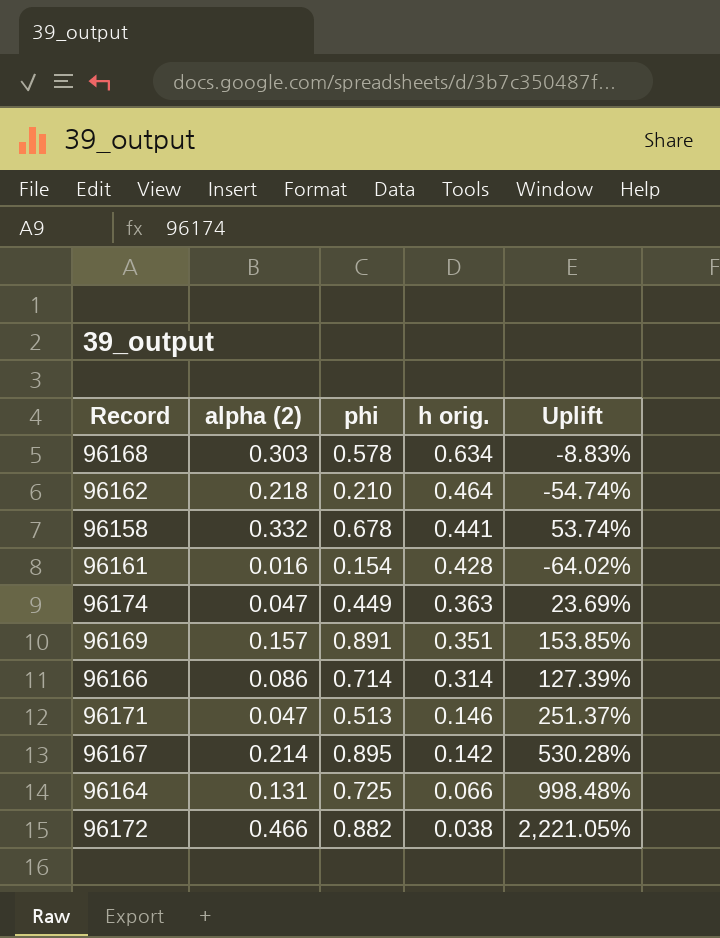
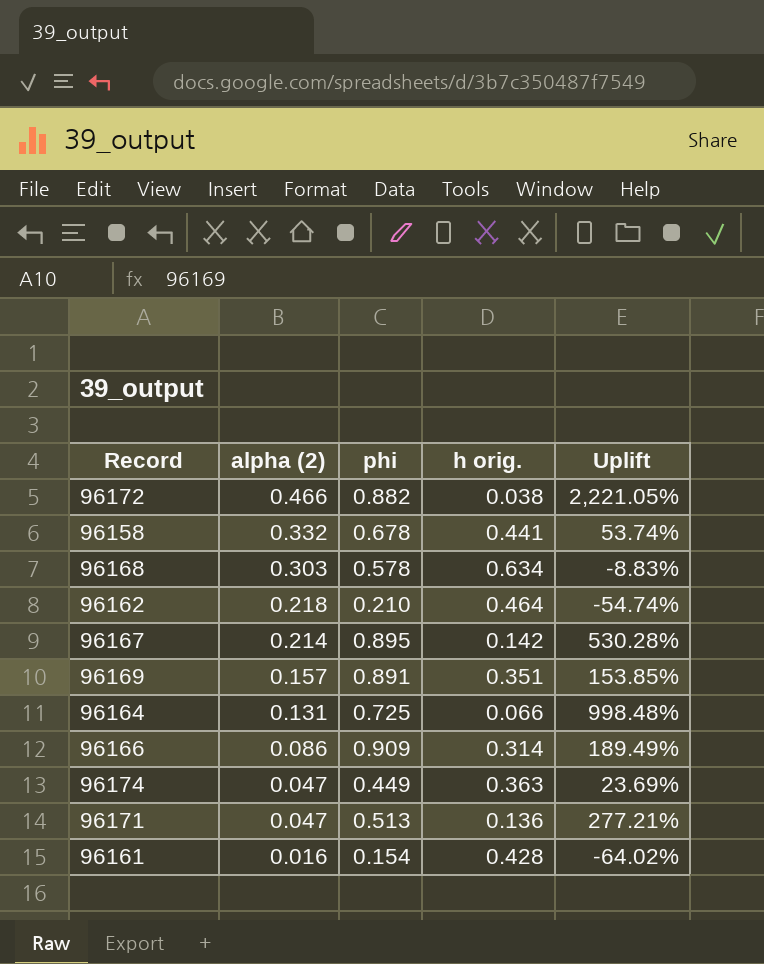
row order: h orig. descending -> alpha (2) descending
96166 | phi: 0.714 -> 0.909
96166 | Uplift: 127.39% -> 189.49%
96171 | h orig.: 0.146 -> 0.136
96171 | Uplift: 251.37% -> 277.21%

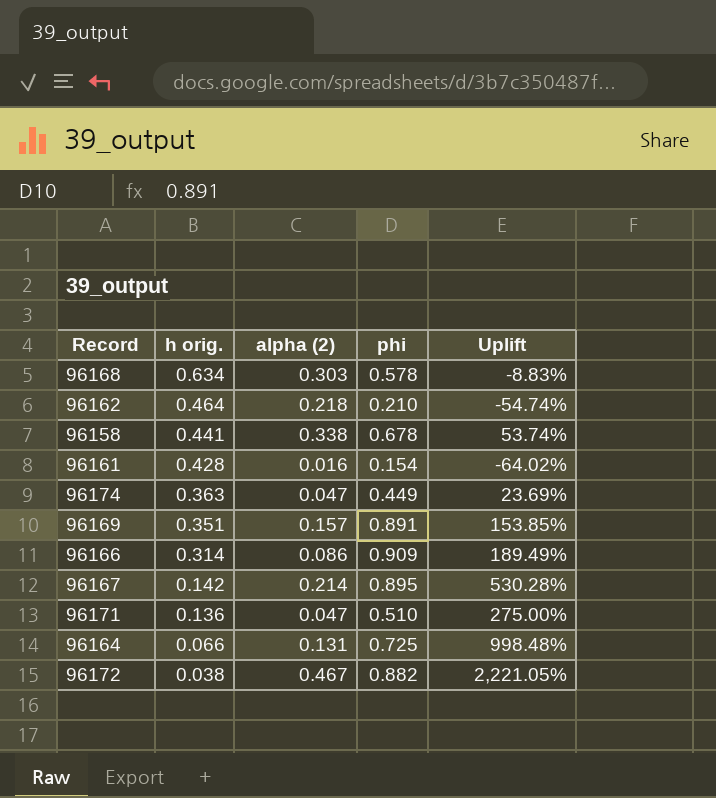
row order: alpha (2) descending -> h orig. descending
column h orig. | position: 4 -> 2
96158 | alpha (2): 0.332 -> 0.338
96171 | phi: 0.513 -> 0.510
96171 | Uplift: 277.21% -> 275.00%
96172 | alpha (2): 0.466 -> 0.467

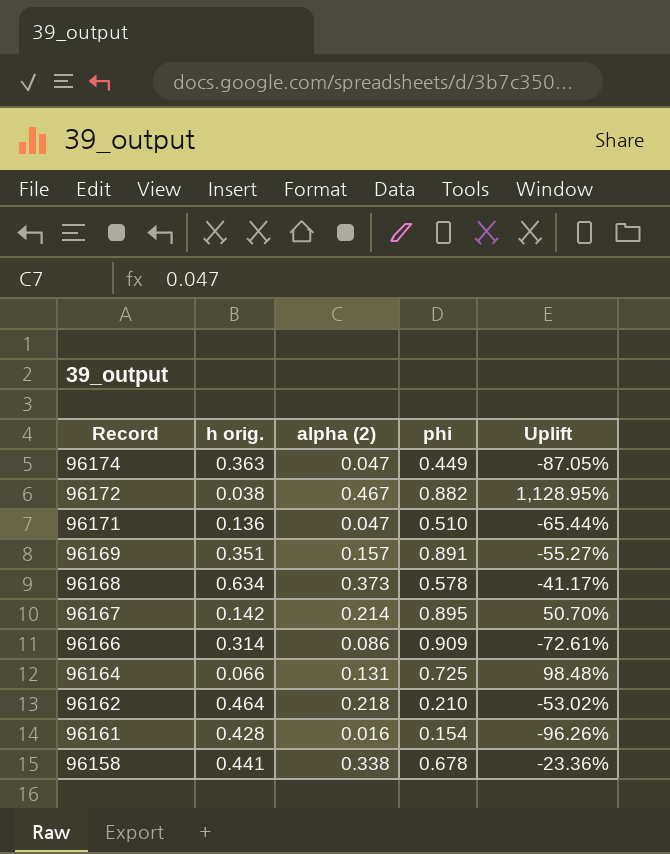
row order: h orig. descending -> Record descending
column Uplift | formula: ([phi] - [h orig.]) / [h orig.] -> ([alpha (2)] - [h orig.]) / [h orig.]
96168 | alpha (2): 0.303 -> 0.373

